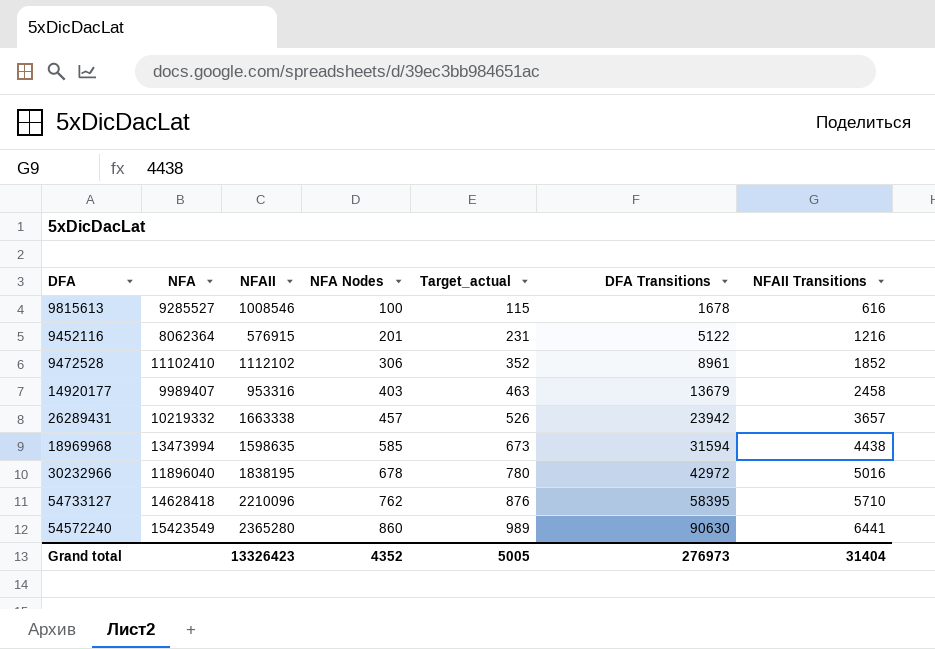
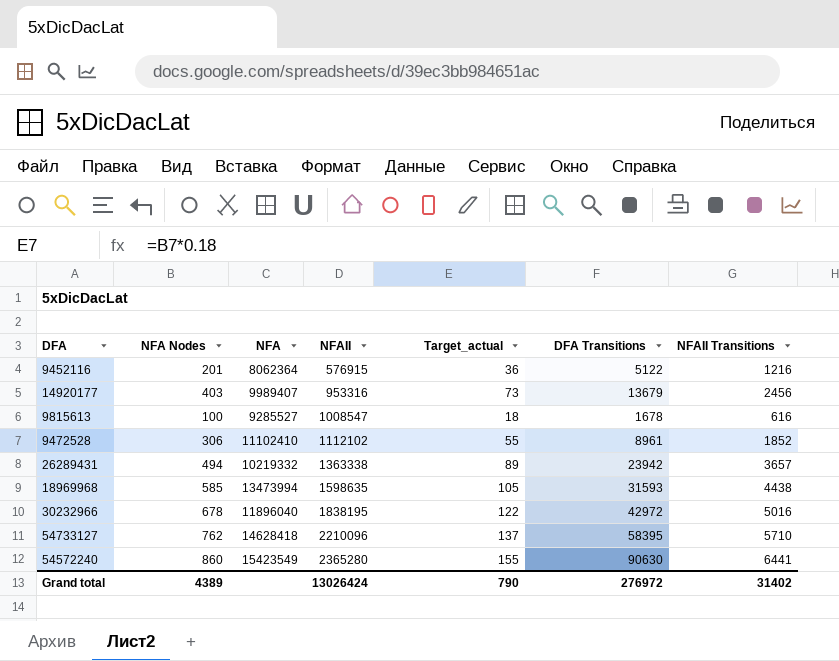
row order: NFA Nodes ascending -> NFAII ascending
column NFA Nodes | position: 4 -> 2
column Target_actual | formula: [NFA Nodes] * 1.15 -> [NFA Nodes] * 0.18
14920177 | NFAII Transitions: 2458 -> 2456
9815613 | NFAII: 1008546 -> 1008547
26289431 | NFA Nodes: 457 -> 494
26289431 | NFAII: 1663338 -> 1363338
18969968 | DFA Transitions: 31594 -> 31593
Grand total | NFA Nodes: 4352 -> 4389
Grand total | NFAII: 13326423 -> 13026424
Grand total | Target_actual: 5005 -> 790
Grand total | DFA Transitions: 276973 -> 276972
Grand total | NFAII Transitions: 31404 -> 31402

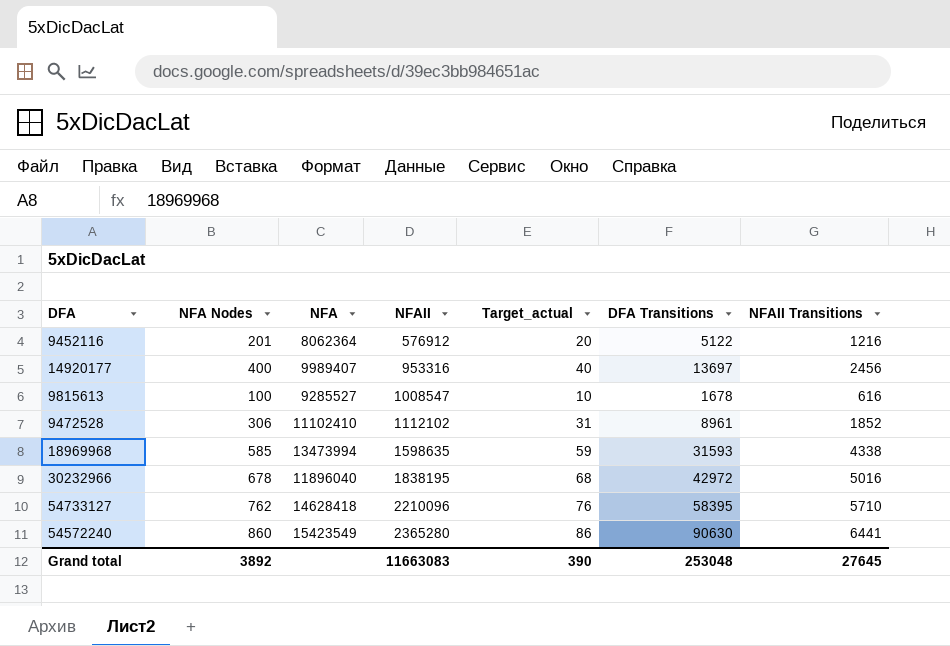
column Target_actual | formula: [NFA Nodes] * 0.18 -> [NFA Nodes] * 0.1
row 26289431: 494 | 10219332 | 1363338 | 89 | 23942 | 3657 -> none
9452116 | NFAII: 576915 -> 576912
14920177 | NFA Nodes: 403 -> 400
14920177 | DFA Transitions: 13679 -> 13697
18969968 | NFAII Transitions: 4438 -> 4338
Grand total | NFA Nodes: 4389 -> 3892
Grand total | NFAII: 13026424 -> 11663083
Grand total | Target_actual: 790 -> 390
Grand total | DFA Transitions: 276972 -> 253048
Grand total | NFAII Transitions: 31402 -> 27645

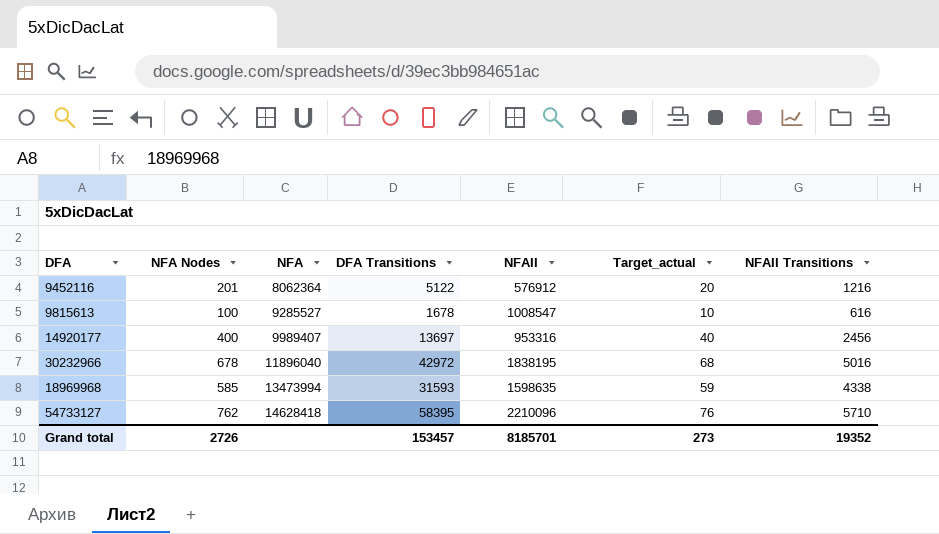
row order: NFAII ascending -> NFA ascending
column DFA Transitions | position: 6 -> 4
row 9472528: 306 | 11102410 | 1112102 | 31 | 8961 | 1852 -> none
row 54572240: 860 | 15423549 | 2365280 | 86 | 90630 | 6441 -> none
Grand total | NFA Nodes: 3892 -> 2726
Grand total | DFA Transitions: 253048 -> 153457
Grand total | NFAII: 11663083 -> 8185701
Grand total | Target_actual: 390 -> 273
Grand total | NFAII Transitions: 27645 -> 19352

